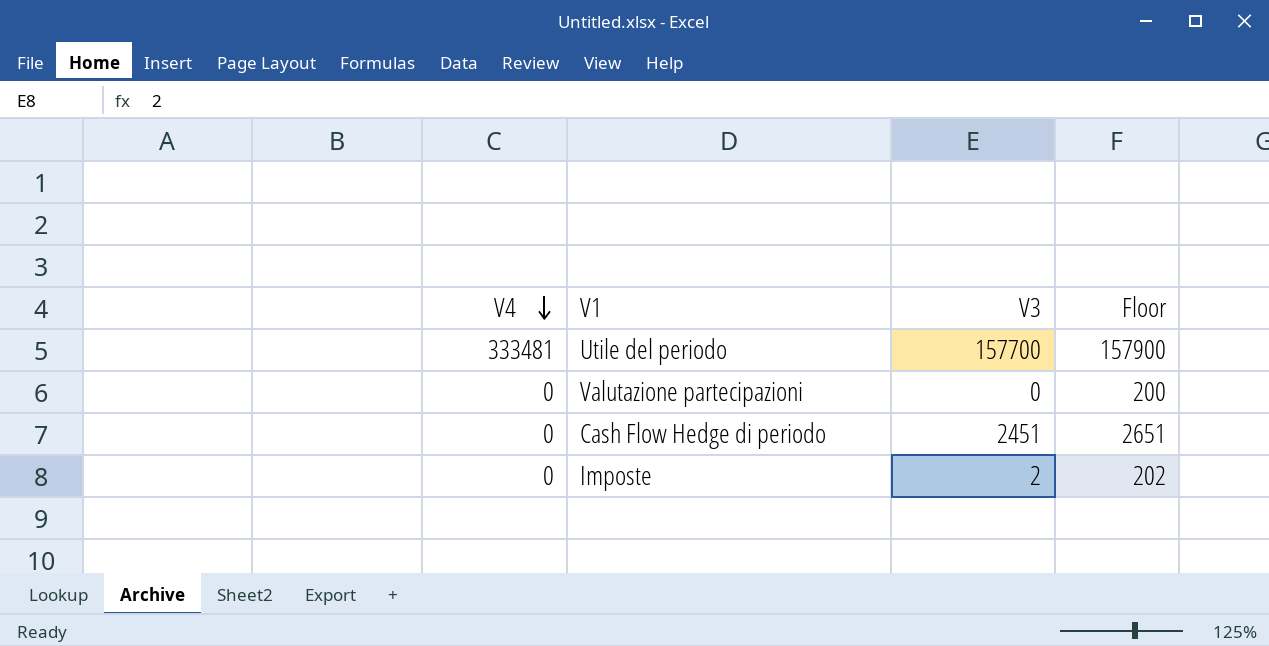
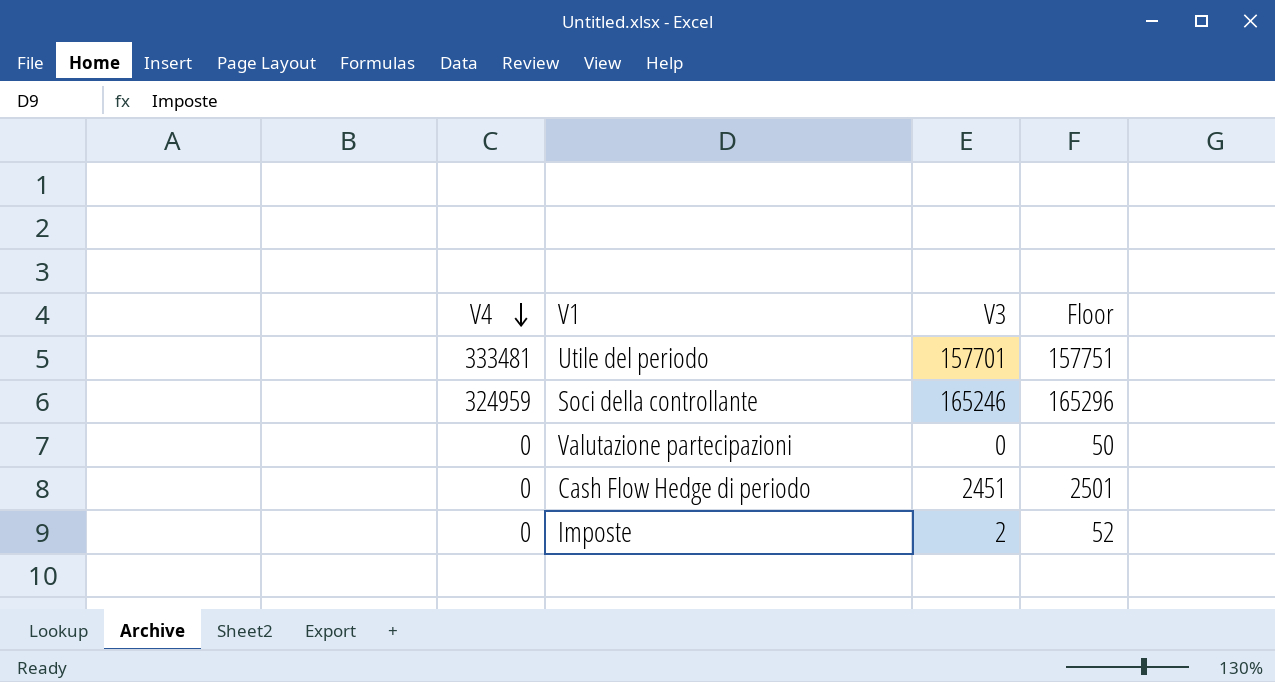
column Floor | formula: [V3] + 200 -> [V3] + 50
Utile del periodo | V3: 157700 -> 157701
row Soci della controllante: none -> 324959 | 165246 | 165296

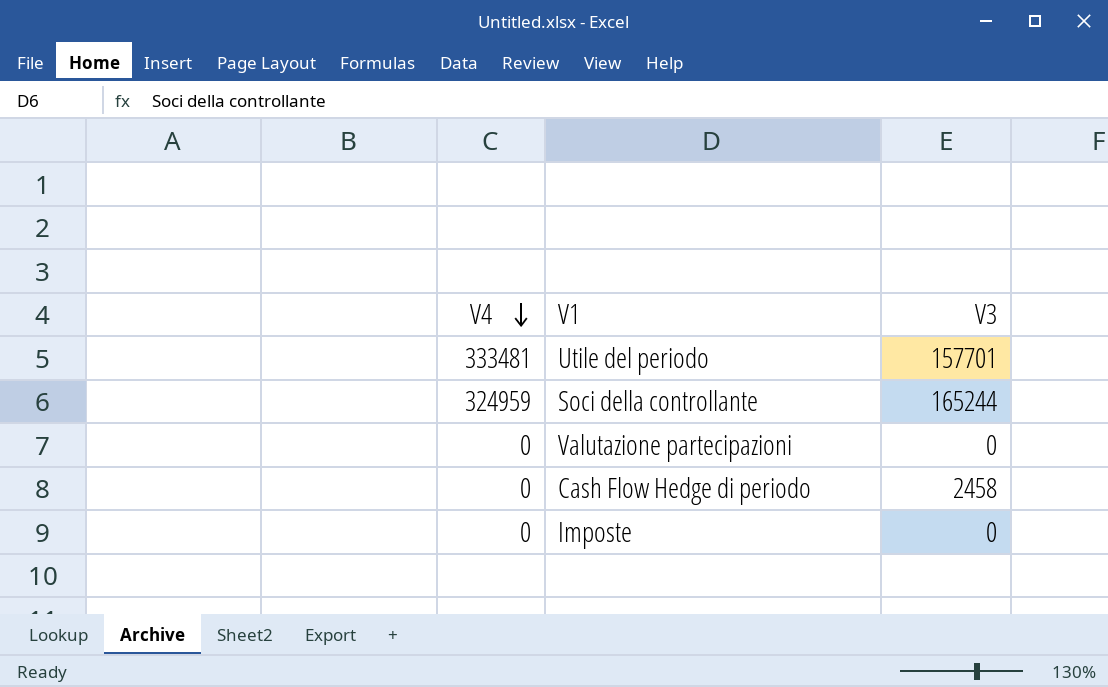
column Floor | formula: [V3] + 50 -> none
Soci della controllante | V3: 165246 -> 165244
Cash Flow Hedge di periodo | V3: 2451 -> 2458
Imposte | V3: 2 -> 0

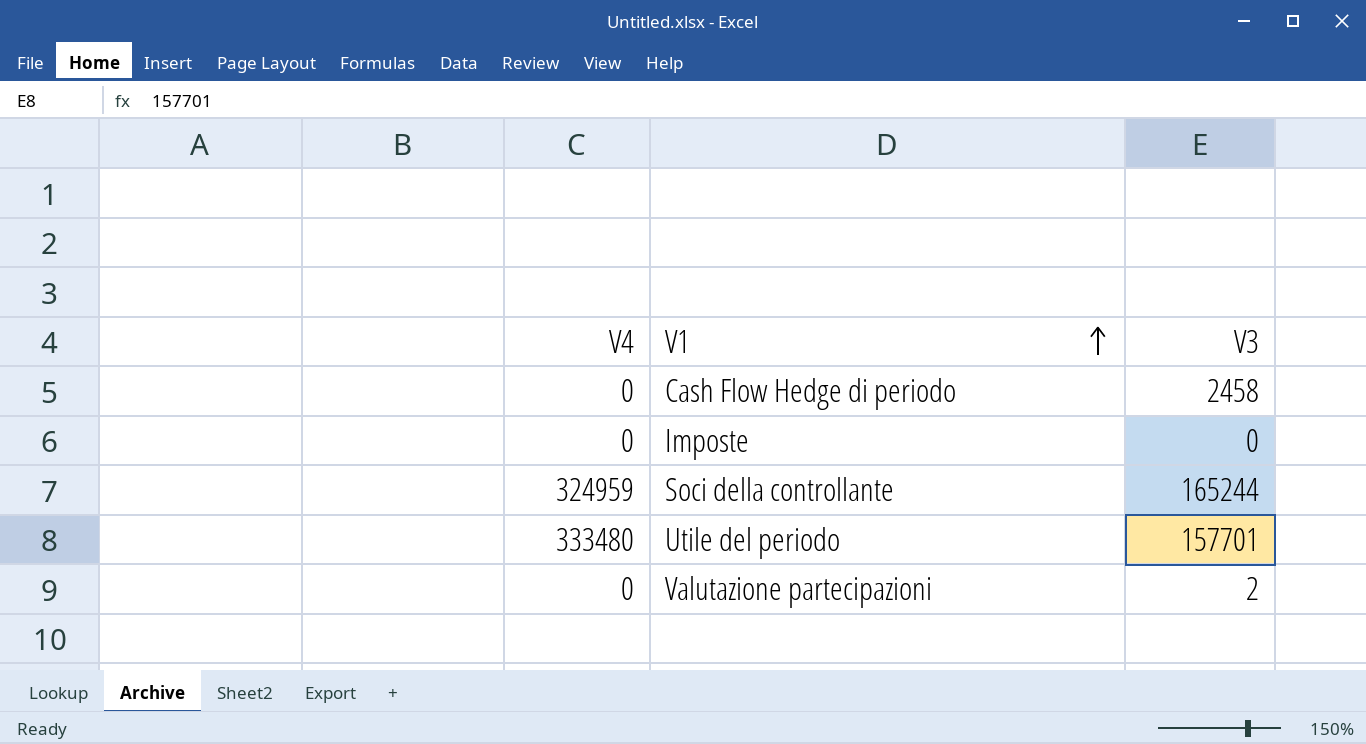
row order: V4 descending -> V1 ascending
Utile del periodo | V4: 333481 -> 333480
Valutazione partecipazioni | V3: 0 -> 2

